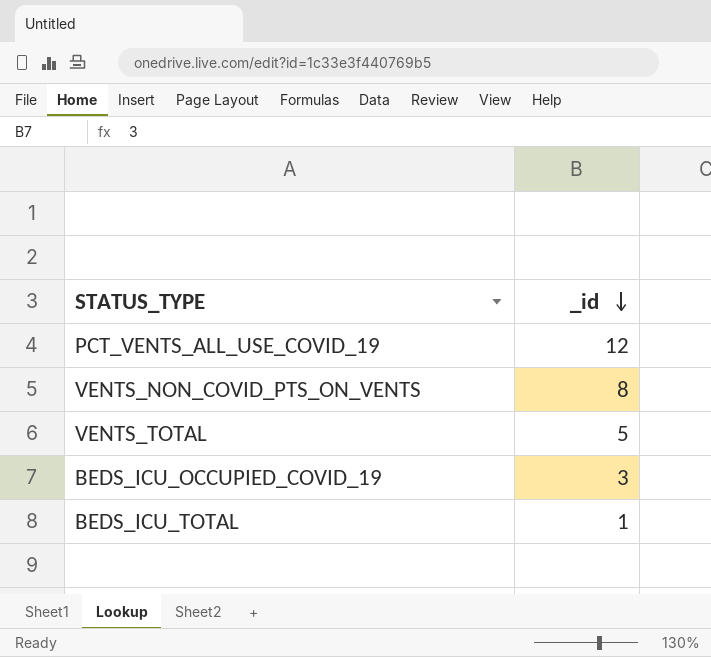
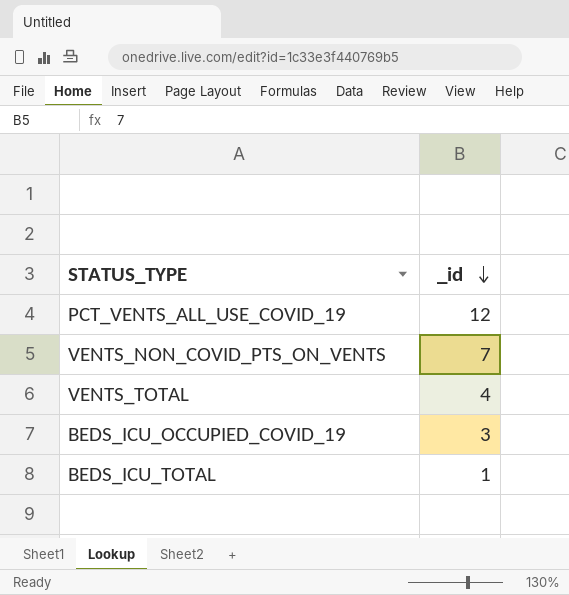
VENTS_NON_COVID_PTS_ON_VENTS | _id: 8 -> 7
VENTS_TOTAL | _id: 5 -> 4

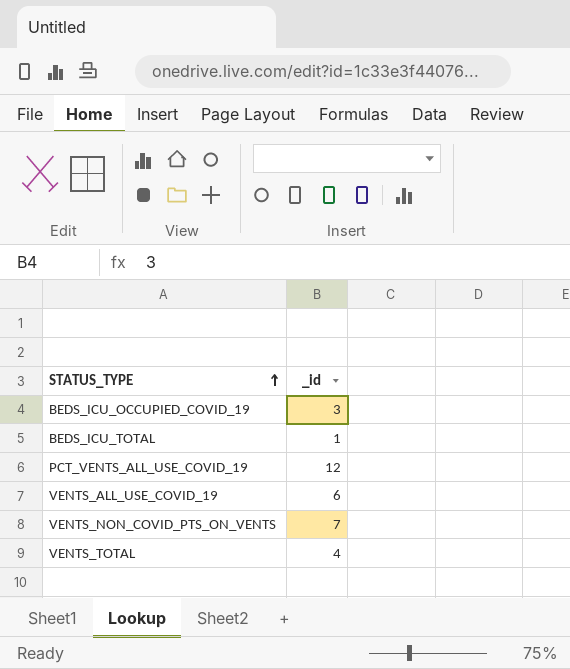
row order: _id descending -> STATUS_TYPE ascending
row VENTS_ALL_USE_COVID_19: none -> 6

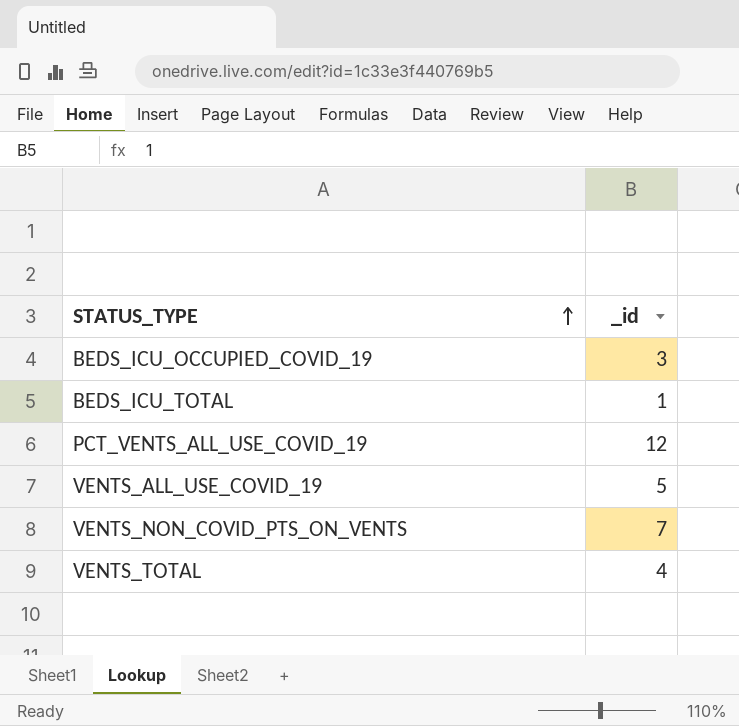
VENTS_ALL_USE_COVID_19 | _id: 6 -> 5

